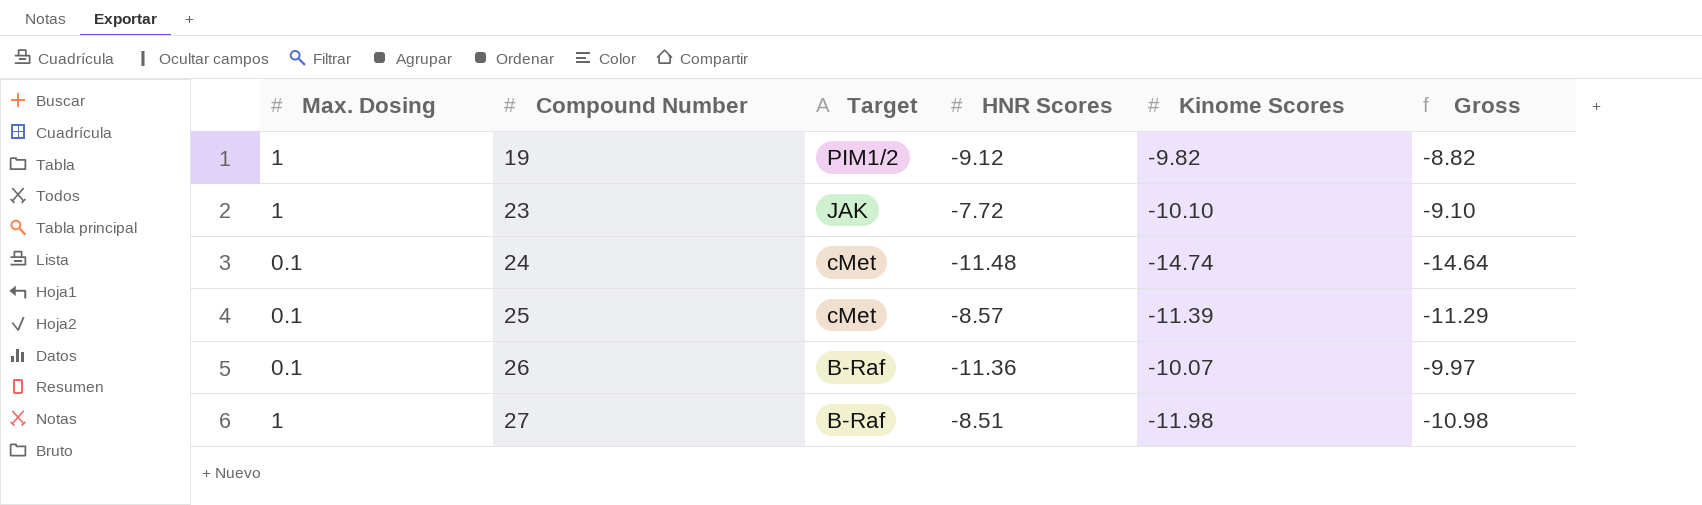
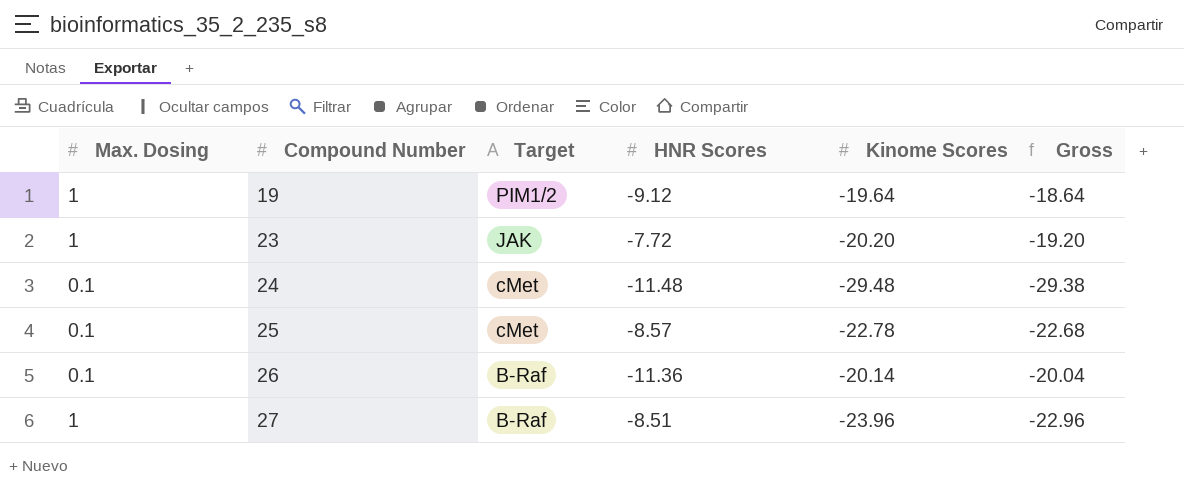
19 | Kinome Scores: -9.82 -> -19.64
19 | Gross: -8.82 -> -18.64
23 | Kinome Scores: -10.10 -> -20.20
23 | Gross: -9.10 -> -19.20
24 | Kinome Scores: -14.74 -> -29.48
24 | Gross: -14.64 -> -29.38
25 | Kinome Scores: -11.39 -> -22.78
25 | Gross: -11.29 -> -22.68
26 | Kinome Scores: -10.07 -> -20.14
26 | Gross: -9.97 -> -20.04
27 | Kinome Scores: -11.98 -> -23.96
27 | Gross: -10.98 -> -22.96

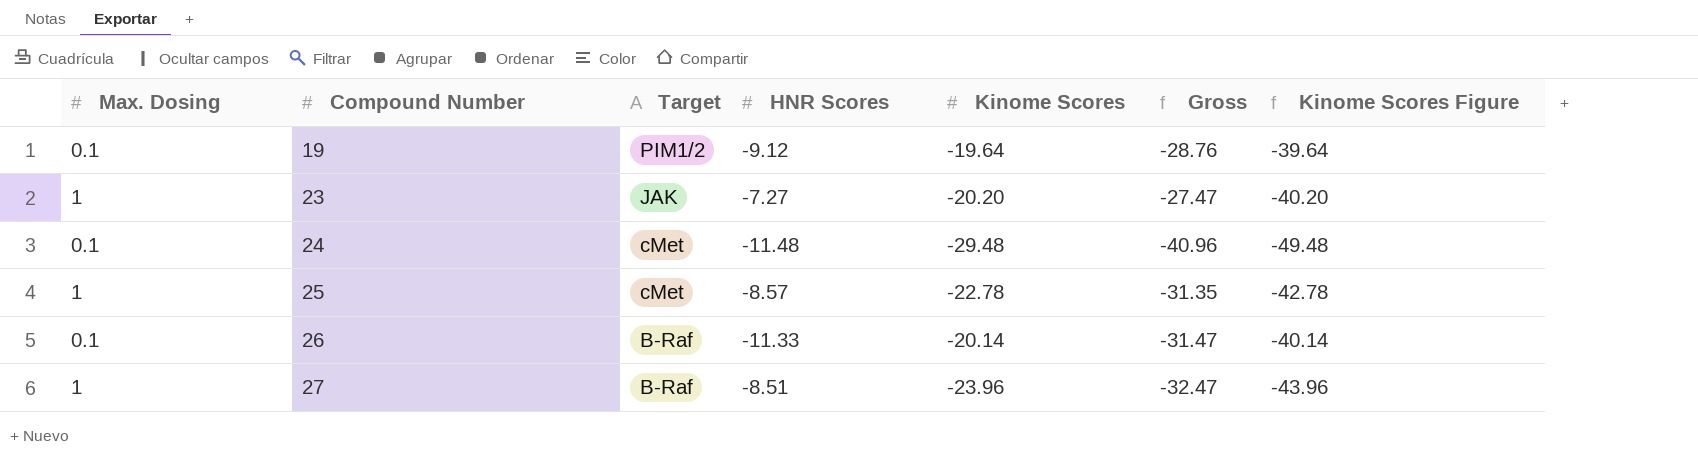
column Gross | formula: [Max. Dosing] + [Kinome Scores] -> [HNR Scores] + [Kinome Scores]
column Kinome Scores Figure | formula: none -> [Kinome Scores] - 20
19 | Max. Dosing: 1 -> 0.1
23 | HNR Scores: -7.72 -> -7.27
25 | Max. Dosing: 0.1 -> 1
26 | HNR Scores: -11.36 -> -11.33

